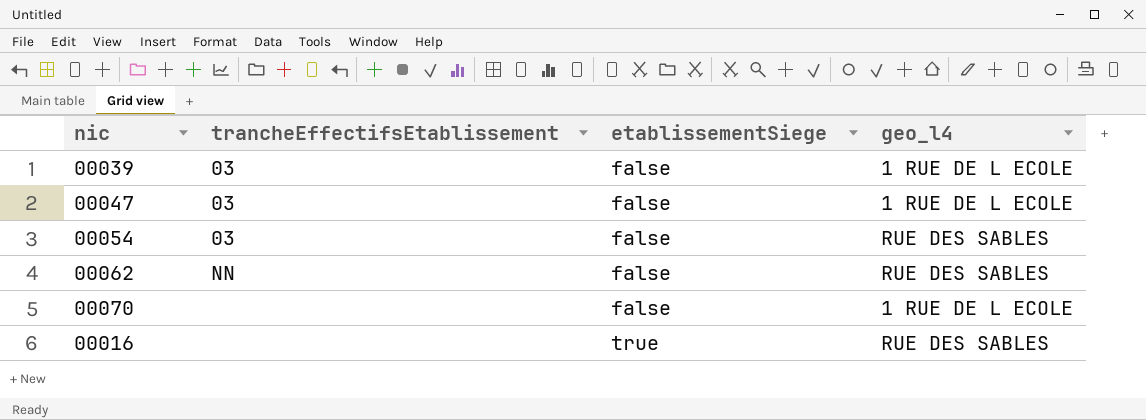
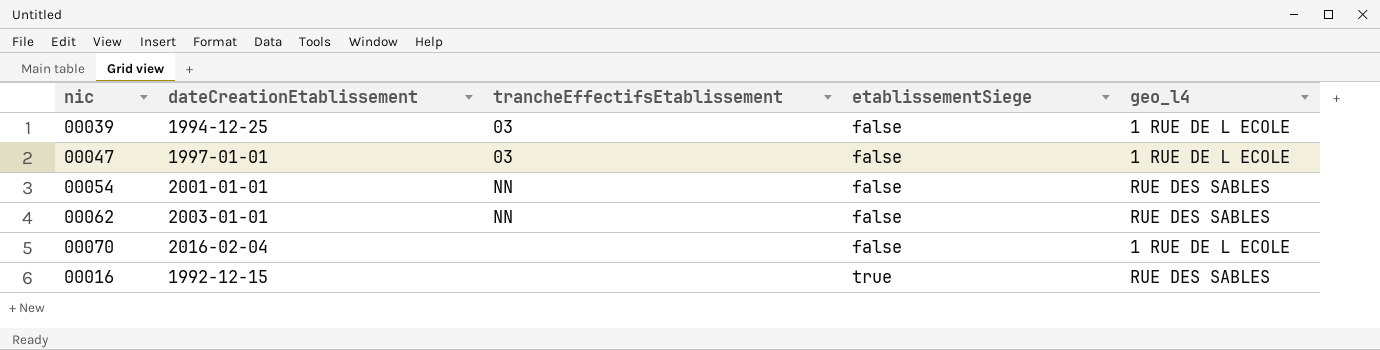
column dateCreationEtablissement | position: none -> 2
00054 | trancheEffectifsEtablissement: 03 -> NN

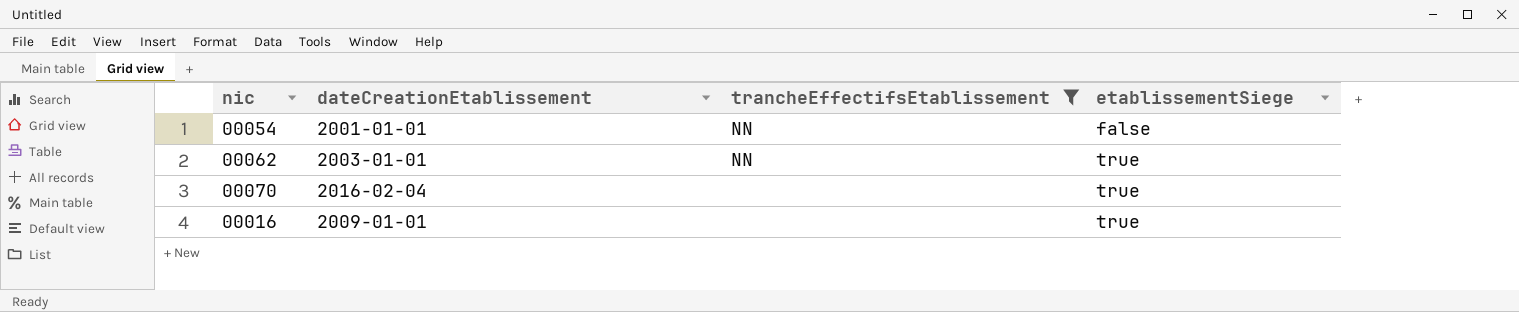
filter: none -> trancheEffectifsEtablissement != 03
column geo_l4 | position: 5 -> none
00062 | etablissementSiege: false -> true
00070 | etablissementSiege: false -> true
00016 | dateCreationEtablissement: 1992-12-15 -> 2009-01-01

